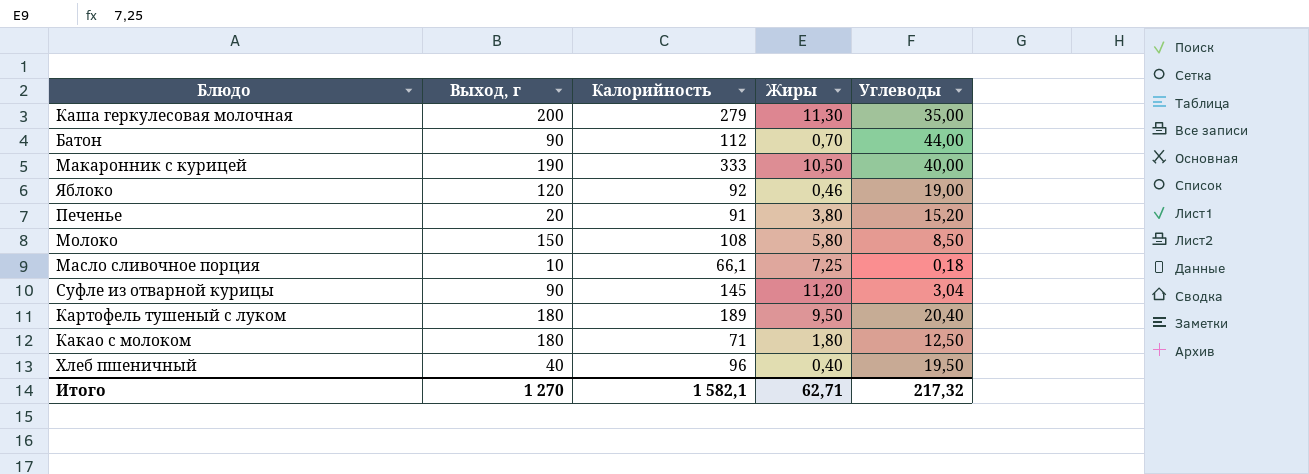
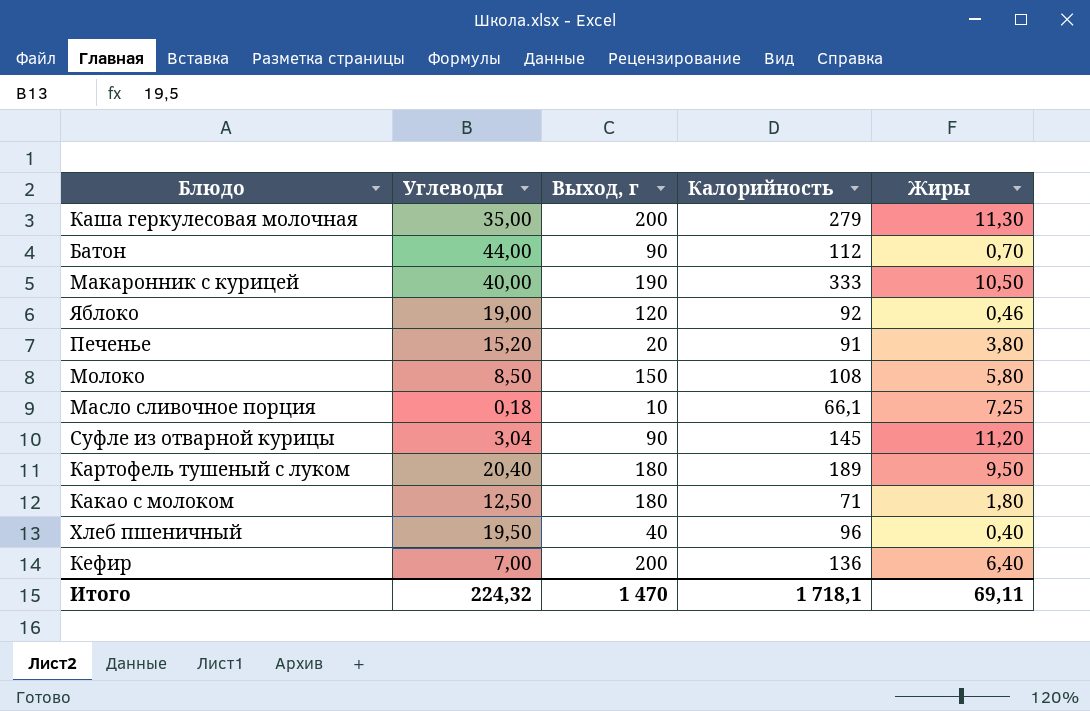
column Углеводы | position: 5 -> 2
row Кефир: none -> 7,00 | 200 | 136 | 6,40
Итого | Углеводы: 217,32 -> 224,32
Итого | Выход, г: 1 270 -> 1 470
Итого | Калорийность: 1 582,1 -> 1 718,1
Итого | Жиры: 62,71 -> 69,11

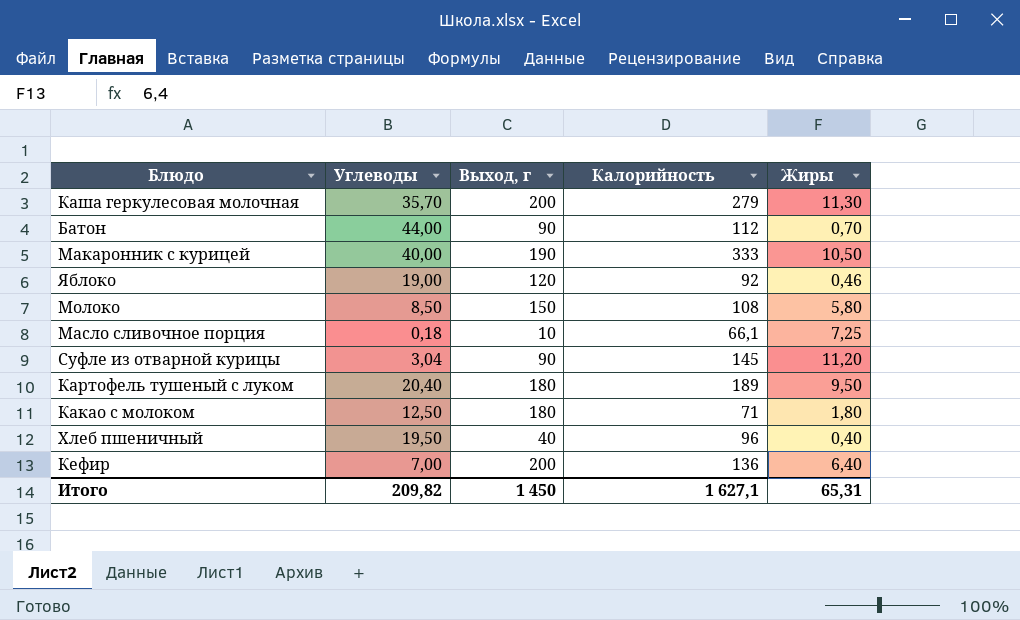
row Печенье: 15,20 | 20 | 91 | 3,80 -> none
Каша геркулесовая молочная | Углеводы: 35,00 -> 35,70
Итого | Углеводы: 224,32 -> 209,82
Итого | Выход, г: 1 470 -> 1 450
Итого | Калорийность: 1 718,1 -> 1 627,1
Итого | Жиры: 69,11 -> 65,31

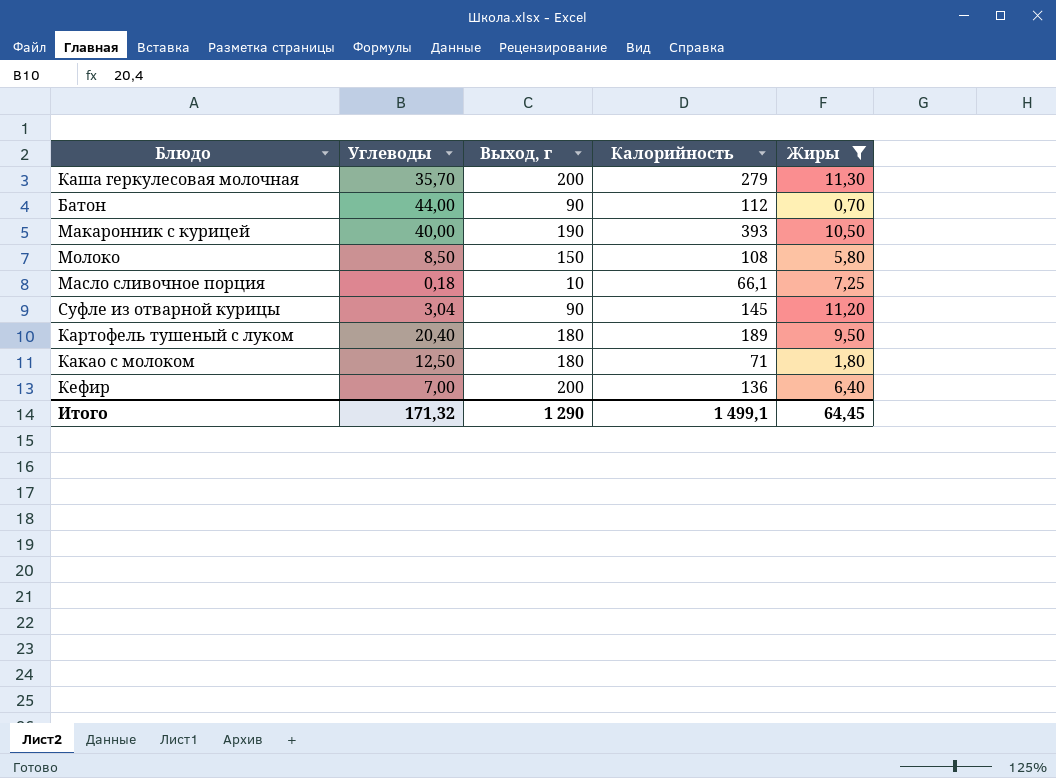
filter: none -> Жиры >= 0,70
Макаронник с курицей | Калорийность: 333 -> 393
Итого | Углеводы: 209,82 -> 171,32
Итого | Выход, г: 1 450 -> 1 290
Итого | Калорийность: 1 627,1 -> 1 499,1
Итого | Жиры: 65,31 -> 64,45

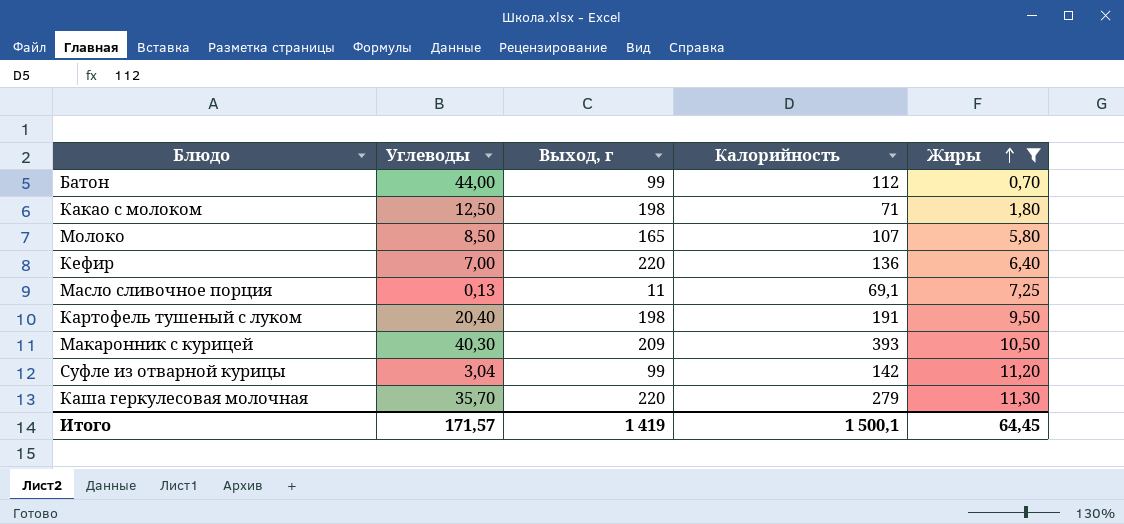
row order: none -> Жиры ascending
Батон | Выход, г: 90 -> 99
Какао с молоком | Выход, г: 180 -> 198
Молоко | Выход, г: 150 -> 165
Молоко | Калорийность: 108 -> 107
Кефир | Выход, г: 200 -> 220
Масло сливочное порция | Углеводы: 0,18 -> 0,13
Масло сливочное порция | Выход, г: 10 -> 11
Масло сливочное порция | Калорийность: 66,1 -> 69,1
Картофель тушеный с луком | Выход, г: 180 -> 198
Картофель тушеный с луком | Калорийность: 189 -> 191
Макаронник с курицей | Углеводы: 40,00 -> 40,30
Макаронник с курицей | Выход, г: 190 -> 209
Суфле из отварной курицы | Выход, г: 90 -> 99
Суфле из отварной курицы | Калорийность: 145 -> 142
Каша геркулесовая молочная | Выход, г: 200 -> 220
Итого | Углеводы: 171,32 -> 171,57
Итого | Выход, г: 1 290 -> 1 419
Итого | Калорийность: 1 499,1 -> 1 500,1

